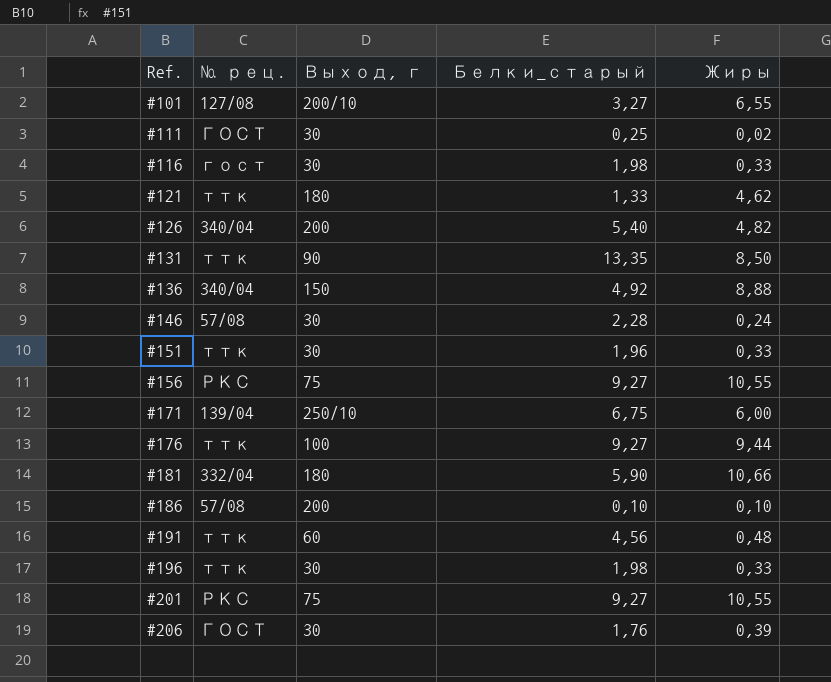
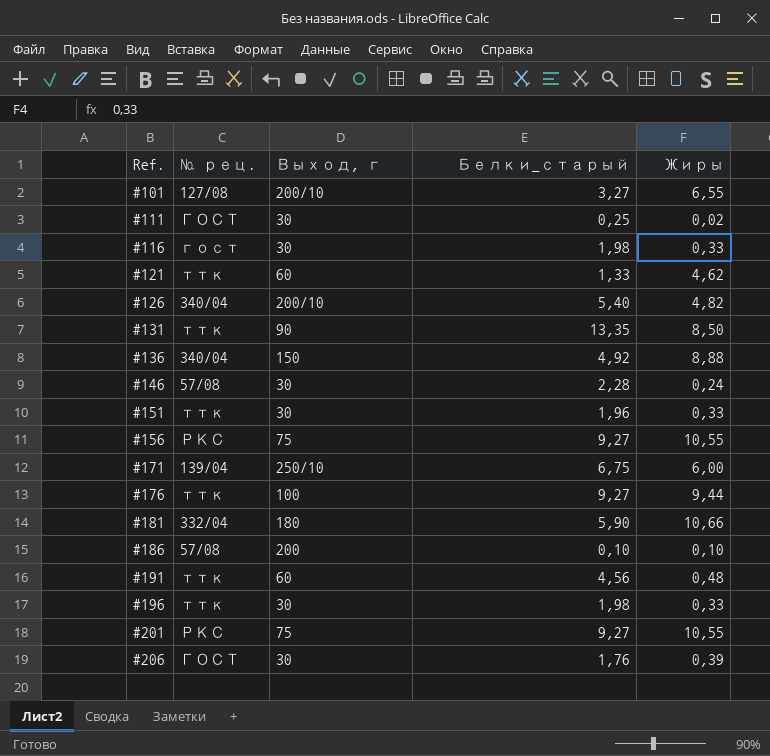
#121 | Выход, г: 180 -> 60
#126 | Выход, г: 200 -> 200/10

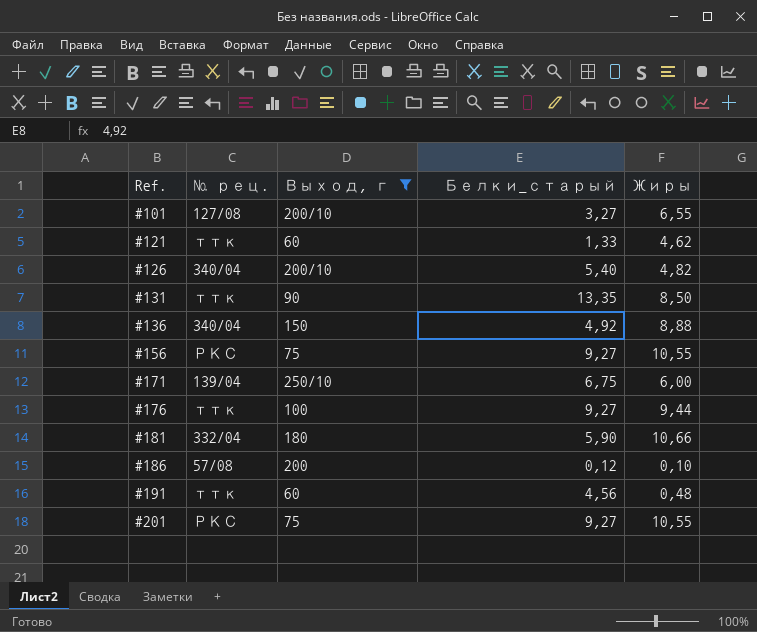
filter: none -> Выход, г != 30
#186 | Белки_старый: 0,10 -> 0,12

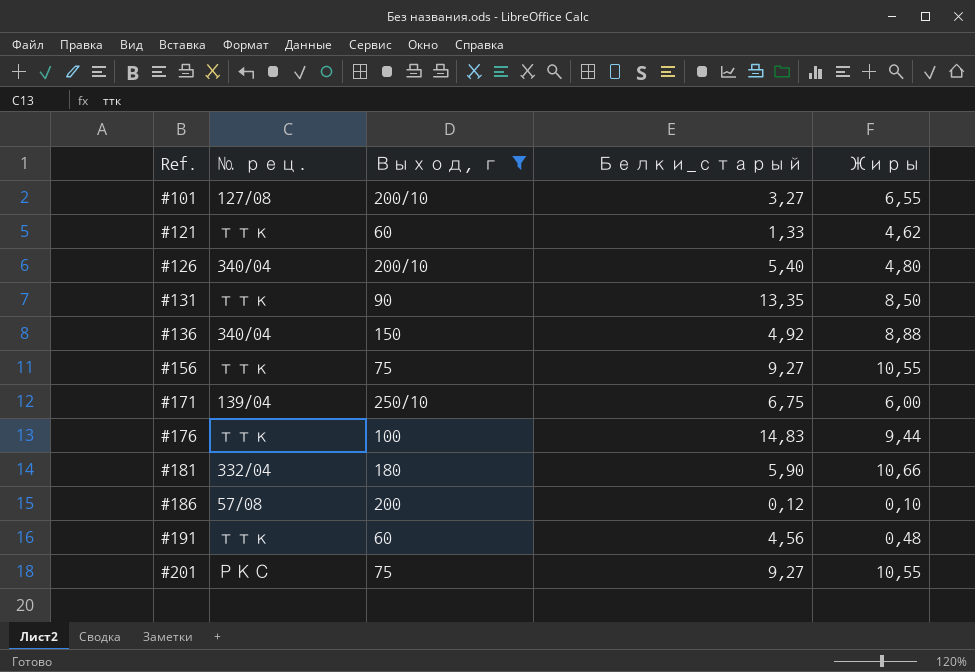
#126 | Жиры: 4,82 -> 4,80
#156 | № рец.: РКС -> ттк
#176 | Белки_старый: 9,27 -> 14,83

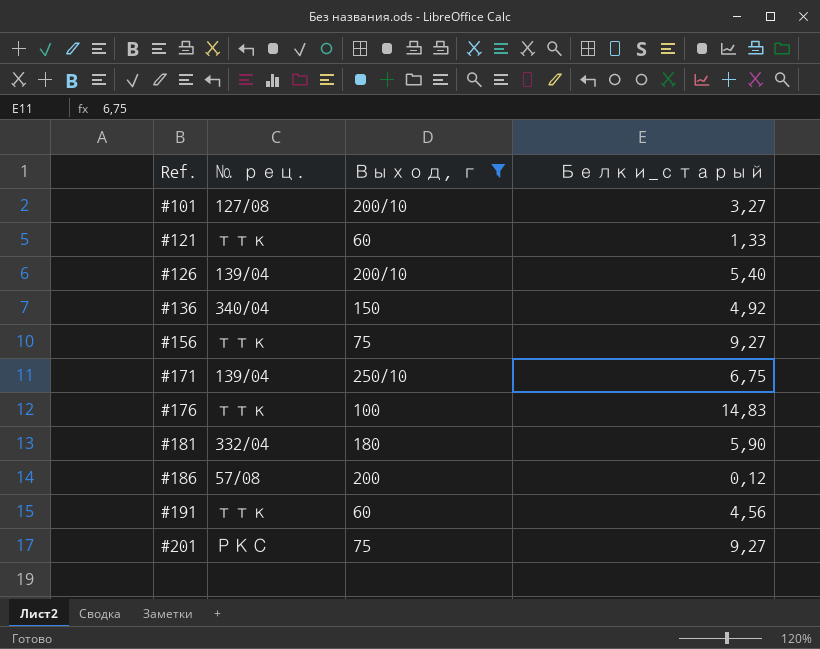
column Жиры | position: 5 -> none
row #131: ттк | 90 | 13,35 | 8,50 -> none
#126 | № рец.: 340/04 -> 139/04

